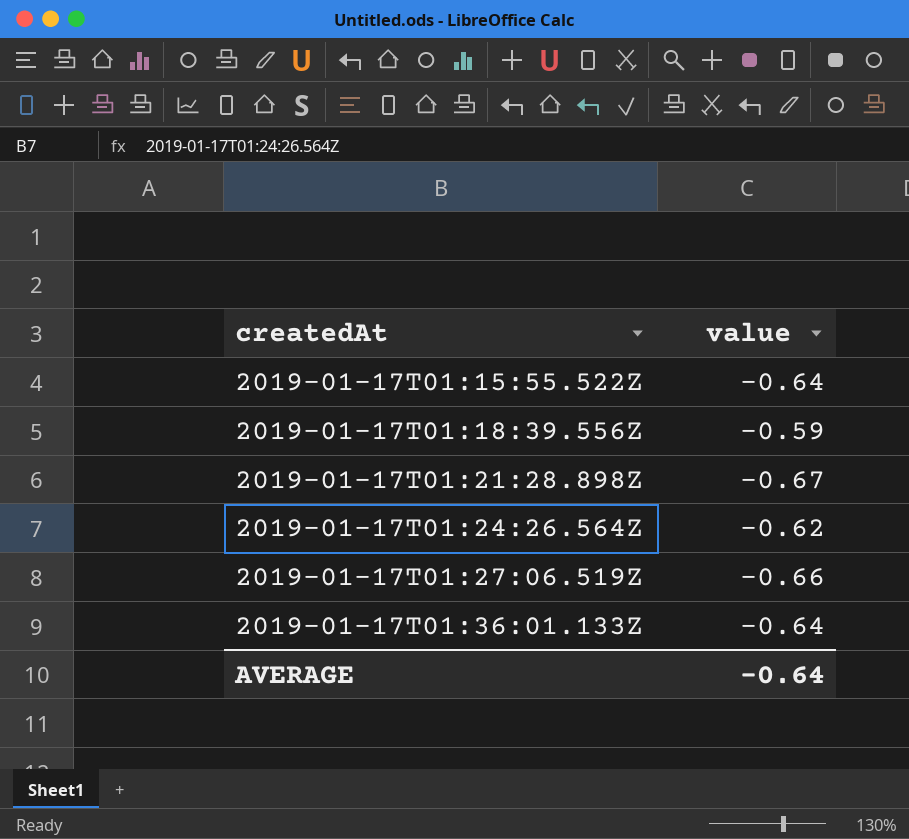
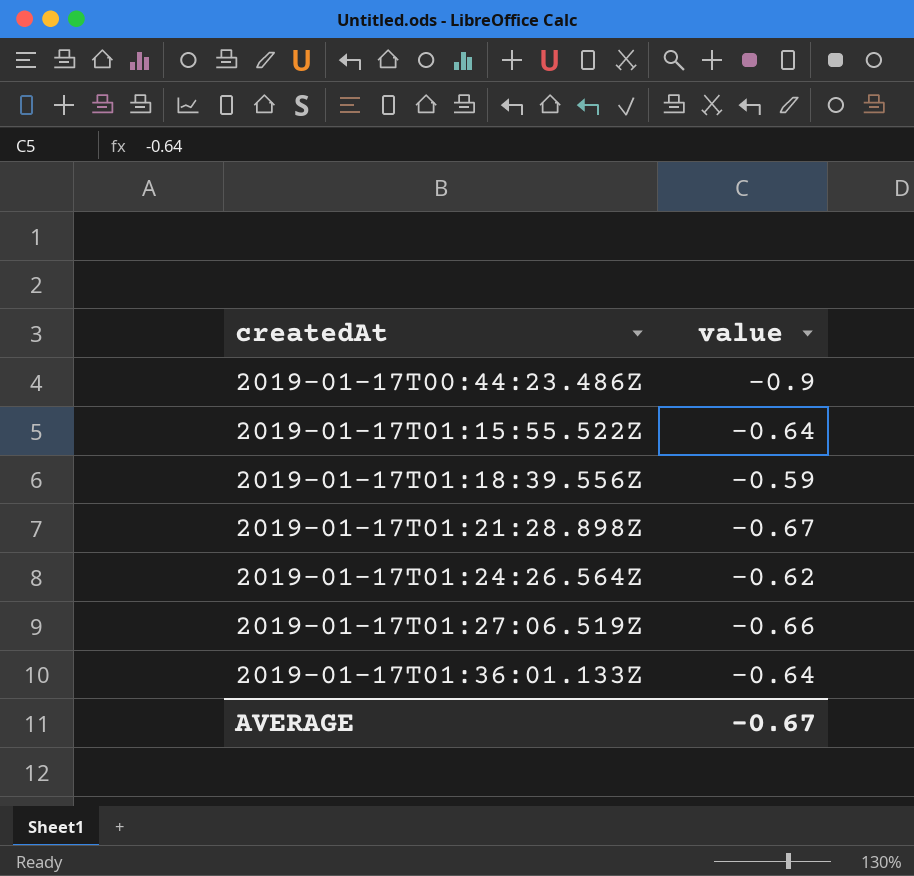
row 2019-01-17T00:44:23.486Z: none -> -0.9
AVERAGE | value: -0.64 -> -0.67

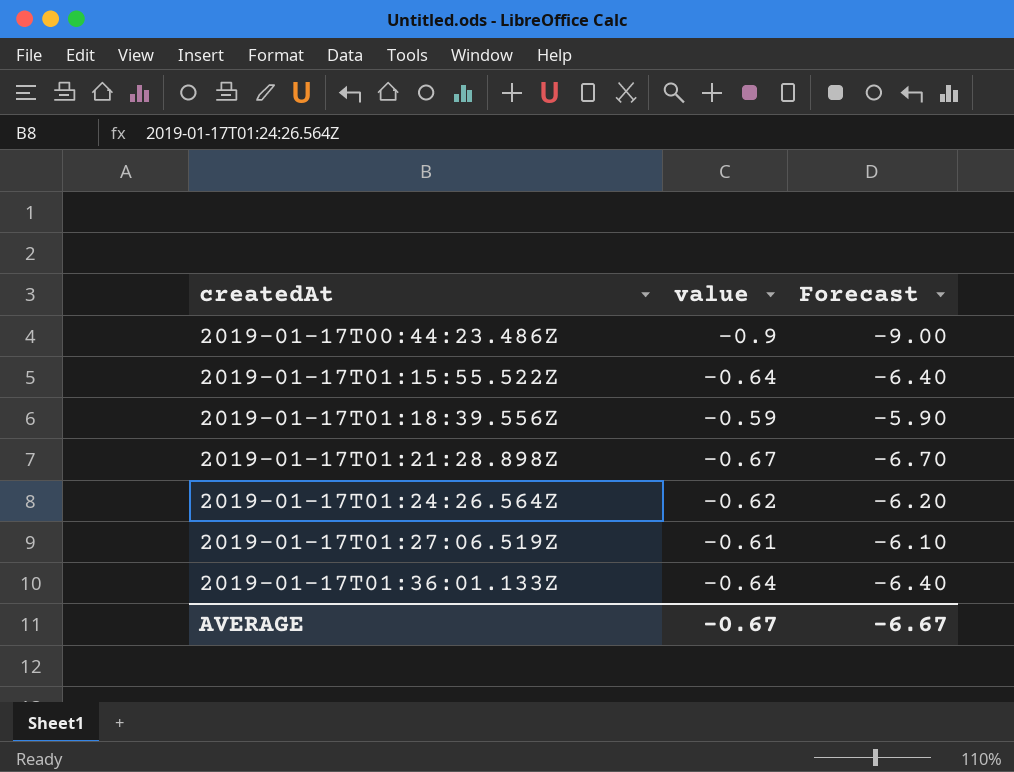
column Forecast | formula: none -> [value] * 10
2019-01-17T01:27:06.519Z | value: -0.66 -> -0.61

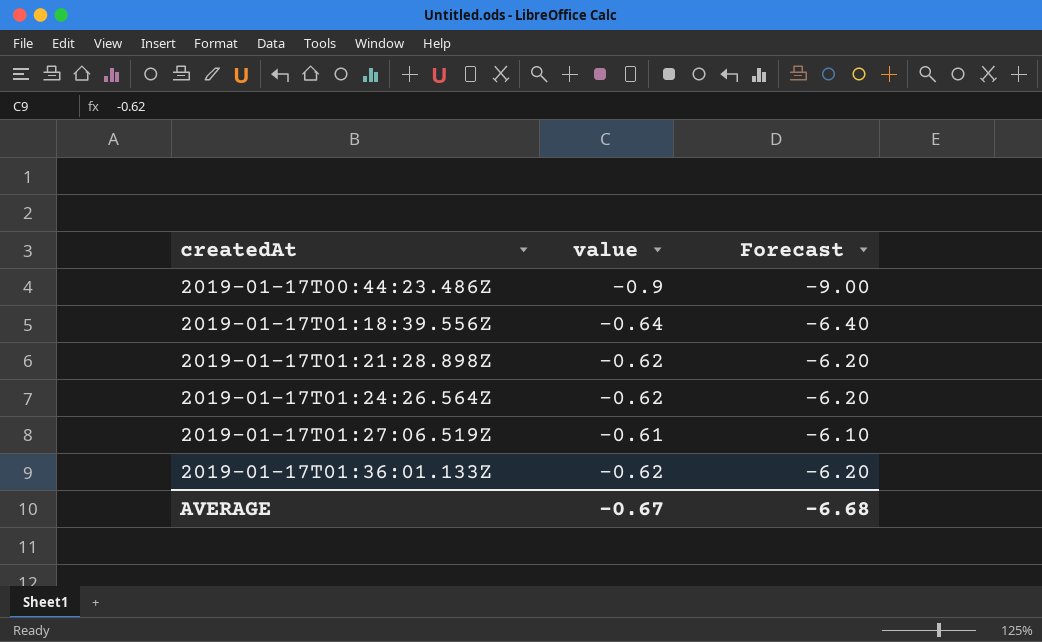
row 2019-01-17T01:15:55.522Z: -0.64 | -6.40 -> none
2019-01-17T01:18:39.556Z | value: -0.59 -> -0.64
2019-01-17T01:18:39.556Z | Forecast: -5.90 -> -6.40
2019-01-17T01:21:28.898Z | value: -0.67 -> -0.62
2019-01-17T01:21:28.898Z | Forecast: -6.70 -> -6.20
2019-01-17T01:36:01.133Z | value: -0.64 -> -0.62
2019-01-17T01:36:01.133Z | Forecast: -6.40 -> -6.20
AVERAGE | Forecast: -6.67 -> -6.68

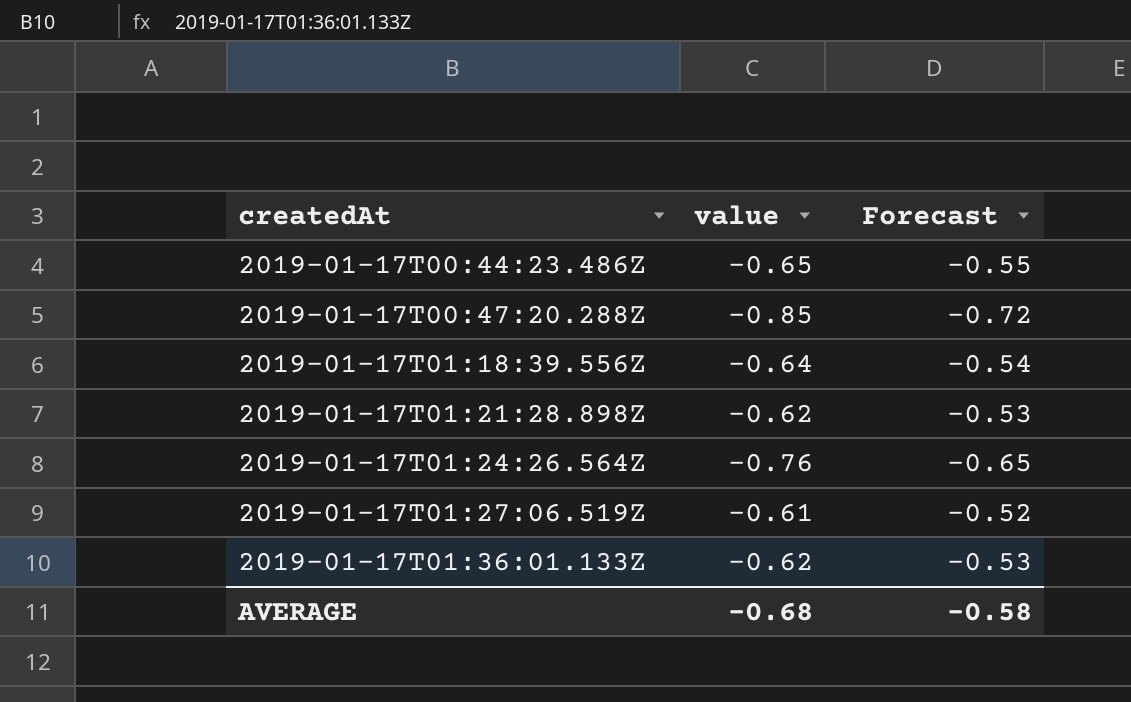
column Forecast | formula: [value] * 10 -> [value] * 0.85
2019-01-17T00:44:23.486Z | value: -0.9 -> -0.65
row 2019-01-17T00:47:20.288Z: none -> -0.85 | -0.72
2019-01-17T01:24:26.564Z | value: -0.62 -> -0.76
AVERAGE | value: -0.67 -> -0.68
AVERAGE | Forecast: -6.68 -> -0.58

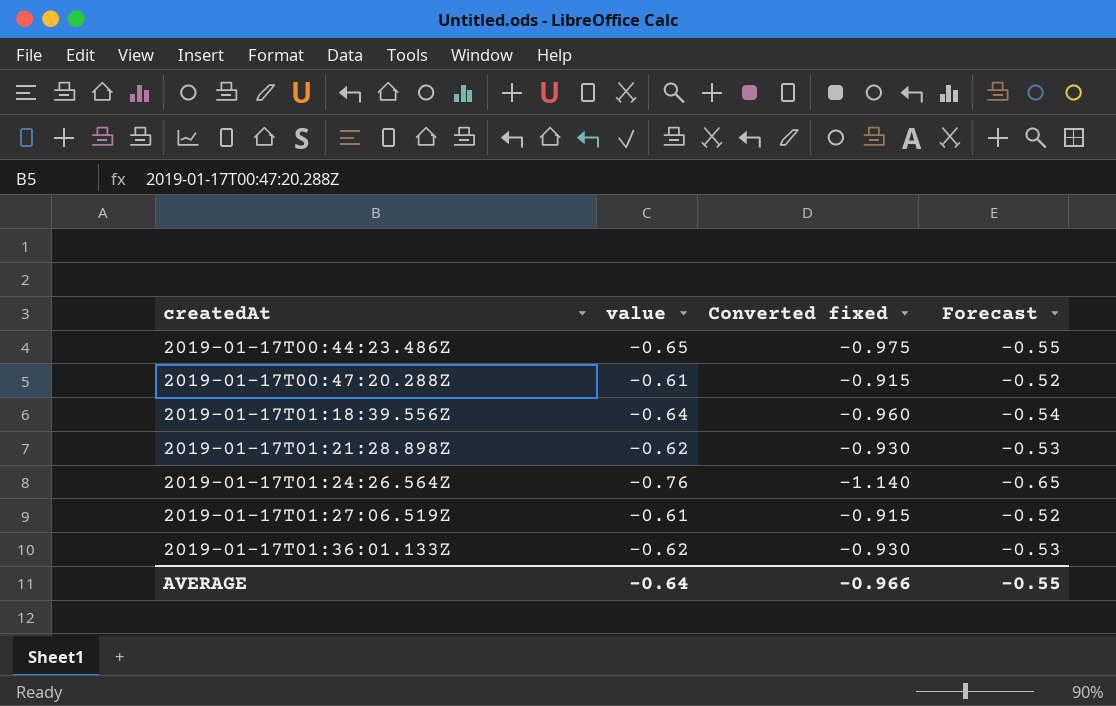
column Converted fixed | formula: none -> [value] * 1.5
2019-01-17T00:47:20.288Z | value: -0.85 -> -0.61
2019-01-17T00:47:20.288Z | Forecast: -0.72 -> -0.52
AVERAGE | value: -0.68 -> -0.64
AVERAGE | Forecast: -0.58 -> -0.55

